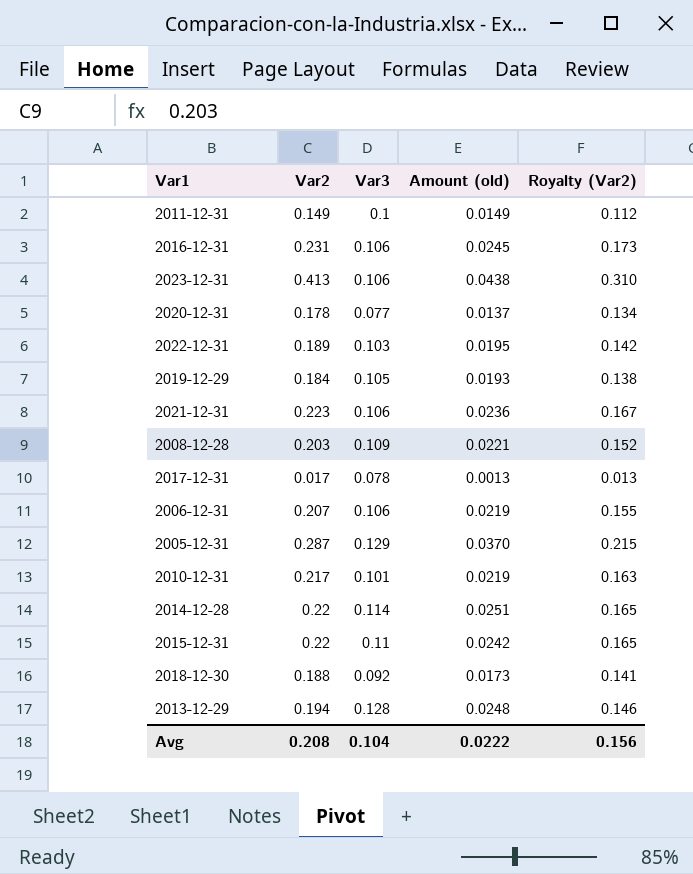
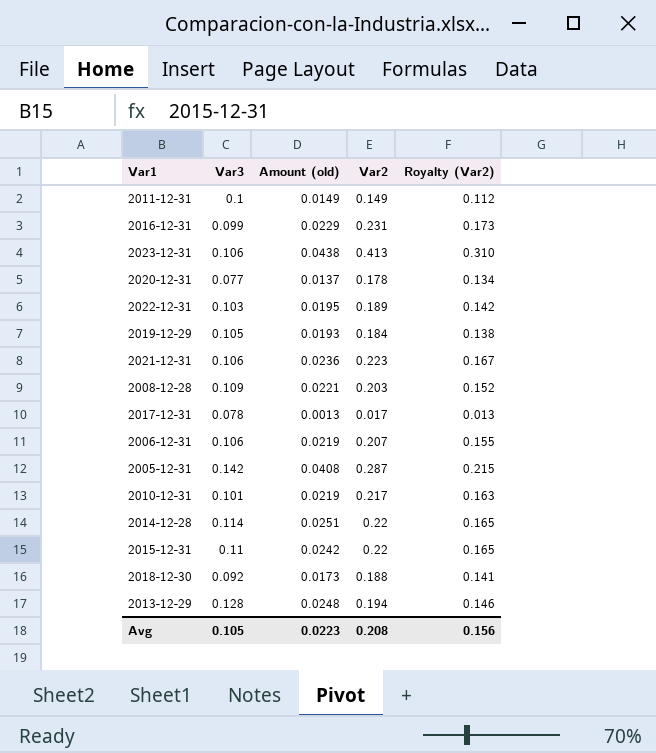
column Var2 | position: 2 -> 4
2016-12-31 | Var3: 0.106 -> 0.099
2016-12-31 | Amount (old): 0.0245 -> 0.0229
2005-12-31 | Var3: 0.129 -> 0.142
2005-12-31 | Amount (old): 0.0370 -> 0.0408
Avg | Var3: 0.104 -> 0.105
Avg | Amount (old): 0.0222 -> 0.0223

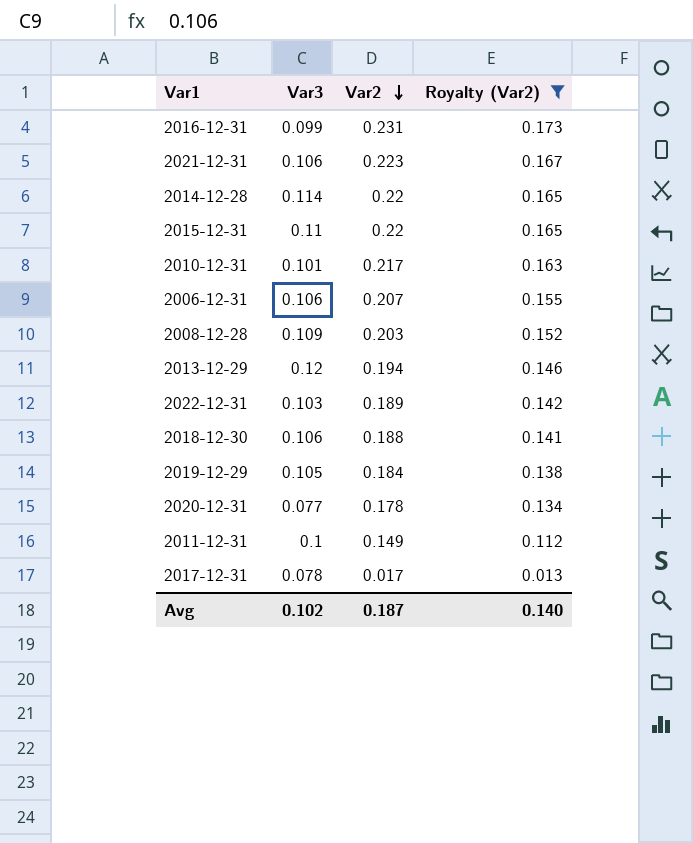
filter: none -> Royalty (Var2) <= 0.173
row order: none -> Var2 descending
column Amount (old) | formula: [Var3] * [Var2] -> none
2013-12-29 | Var3: 0.128 -> 0.12
2018-12-30 | Var3: 0.092 -> 0.106
Avg | Var3: 0.105 -> 0.102
Avg | Var2: 0.208 -> 0.187
Avg | Royalty (Var2): 0.156 -> 0.140

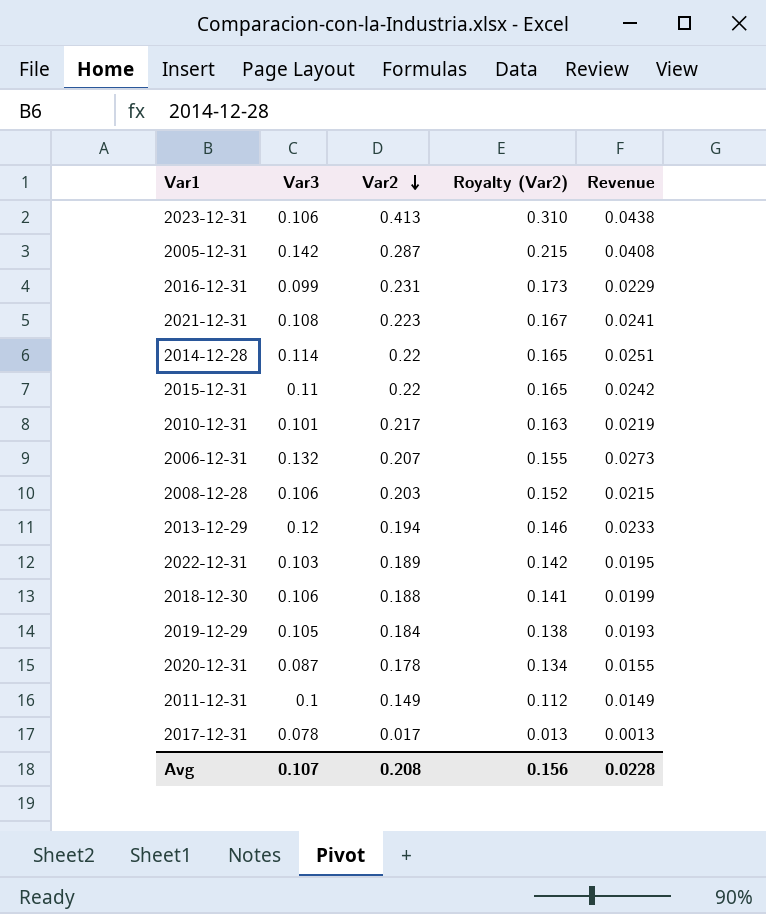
filter: Royalty (Var2) <= 0.173 -> none
column Revenue | formula: none -> [Var3] * [Var2]
2021-12-31 | Var3: 0.106 -> 0.108
2006-12-31 | Var3: 0.106 -> 0.132
2008-12-28 | Var3: 0.109 -> 0.106
2020-12-31 | Var3: 0.077 -> 0.087
Avg | Var3: 0.102 -> 0.107
Avg | Var2: 0.187 -> 0.208
Avg | Royalty (Var2): 0.140 -> 0.156

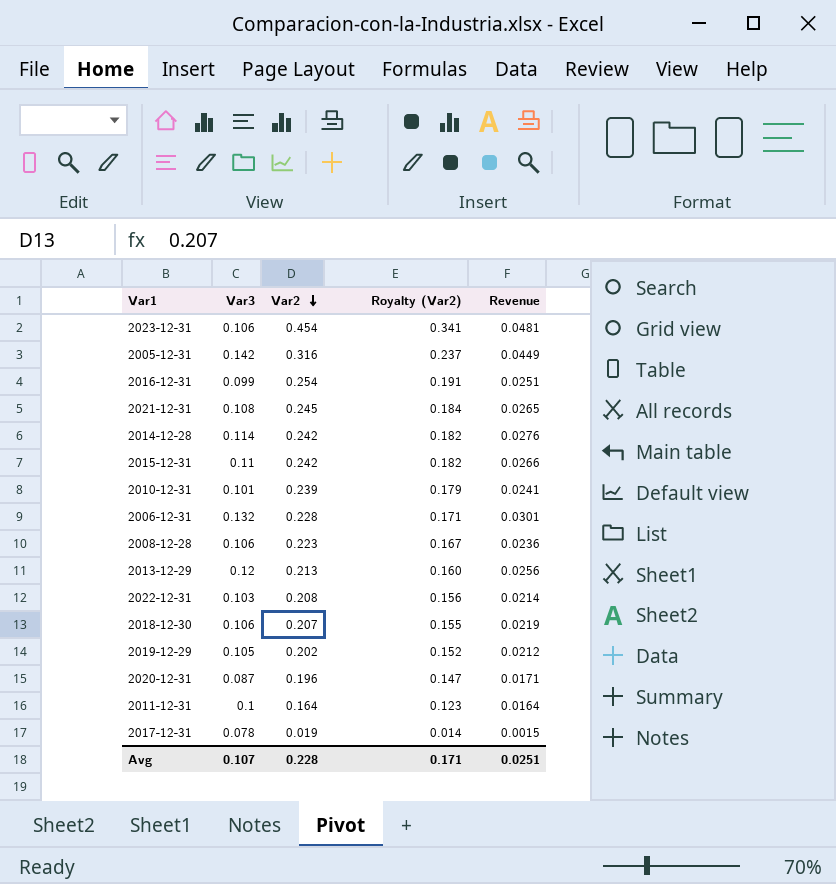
2023-12-31 | Var2: 0.413 -> 0.454
2023-12-31 | Royalty (Var2): 0.310 -> 0.341
2023-12-31 | Revenue: 0.0438 -> 0.0481
2005-12-31 | Var2: 0.287 -> 0.316
2005-12-31 | Royalty (Var2): 0.215 -> 0.237
2005-12-31 | Revenue: 0.0408 -> 0.0449
2016-12-31 | Var2: 0.231 -> 0.254
2016-12-31 | Royalty (Var2): 0.173 -> 0.191
2016-12-31 | Revenue: 0.0229 -> 0.0251
2021-12-31 | Var2: 0.223 -> 0.245
2021-12-31 | Royalty (Var2): 0.167 -> 0.184
2021-12-31 | Revenue: 0.0241 -> 0.0265
2014-12-28 | Var2: 0.22 -> 0.242
2014-12-28 | Royalty (Var2): 0.165 -> 0.182
2014-12-28 | Revenue: 0.0251 -> 0.0276
2015-12-31 | Var2: 0.22 -> 0.242
2015-12-31 | Royalty (Var2): 0.165 -> 0.182
2015-12-31 | Revenue: 0.0242 -> 0.0266
2010-12-31 | Var2: 0.217 -> 0.239
2010-12-31 | Royalty (Var2): 0.163 -> 0.179
2010-12-31 | Revenue: 0.0219 -> 0.0241
2006-12-31 | Var2: 0.207 -> 0.228
2006-12-31 | Royalty (Var2): 0.155 -> 0.171
2006-12-31 | Revenue: 0.0273 -> 0.0301
2008-12-28 | Var2: 0.203 -> 0.223
2008-12-28 | Royalty (Var2): 0.152 -> 0.167
2008-12-28 | Revenue: 0.0215 -> 0.0236
2013-12-29 | Var2: 0.194 -> 0.213
2013-12-29 | Royalty (Var2): 0.146 -> 0.160
2013-12-29 | Revenue: 0.0233 -> 0.0256
2022-12-31 | Var2: 0.189 -> 0.208
2022-12-31 | Royalty (Var2): 0.142 -> 0.156
2022-12-31 | Revenue: 0.0195 -> 0.0214
2018-12-30 | Var2: 0.188 -> 0.207
2018-12-30 | Royalty (Var2): 0.141 -> 0.155
2018-12-30 | Revenue: 0.0199 -> 0.0219
2019-12-29 | Var2: 0.184 -> 0.202
2019-12-29 | Royalty (Var2): 0.138 -> 0.152
2019-12-29 | Revenue: 0.0193 -> 0.0212
2020-12-31 | Var2: 0.178 -> 0.196
2020-12-31 | Royalty (Var2): 0.134 -> 0.147
2020-12-31 | Revenue: 0.0155 -> 0.0171
2011-12-31 | Var2: 0.149 -> 0.164
2011-12-31 | Royalty (Var2): 0.112 -> 0.123
2011-12-31 | Revenue: 0.0149 -> 0.0164
2017-12-31 | Var2: 0.017 -> 0.019
2017-12-31 | Royalty (Var2): 0.013 -> 0.014
2017-12-31 | Revenue: 0.0013 -> 0.0015
Avg | Var2: 0.208 -> 0.228
Avg | Royalty (Var2): 0.156 -> 0.171
Avg | Revenue: 0.0228 -> 0.0251

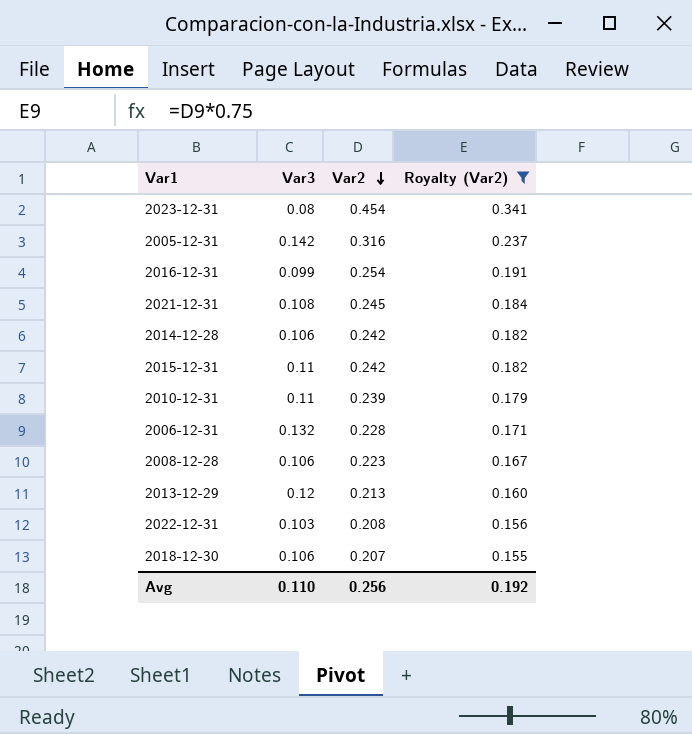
filter: none -> Royalty (Var2) >= 0.155
column Revenue | formula: [Var3] * [Var2] -> none
2023-12-31 | Var3: 0.106 -> 0.08
2014-12-28 | Var3: 0.114 -> 0.106
2010-12-31 | Var3: 0.101 -> 0.11
Avg | Var3: 0.107 -> 0.110
Avg | Var2: 0.228 -> 0.256
Avg | Royalty (Var2): 0.171 -> 0.192

